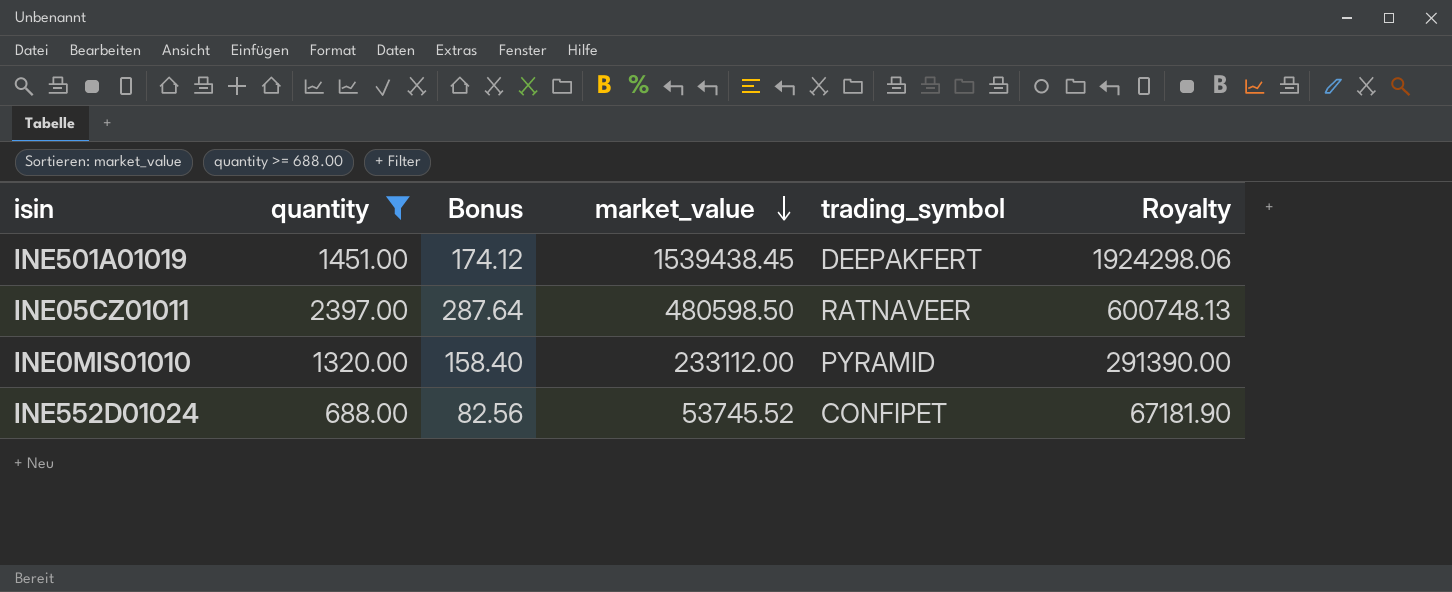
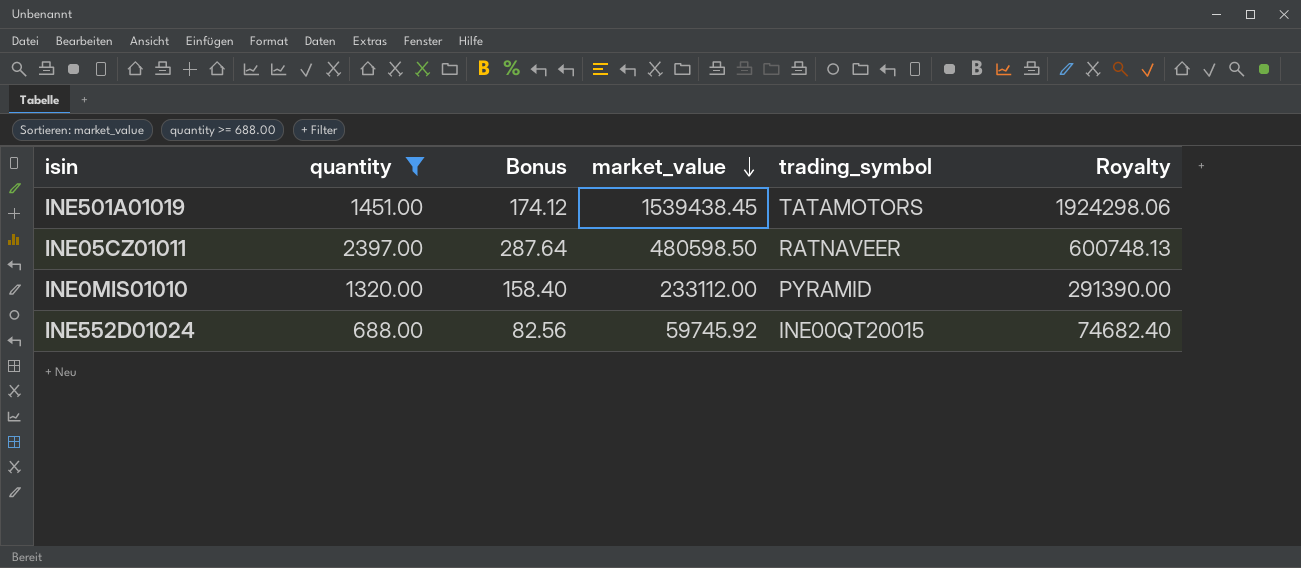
INE501A01019 | trading_symbol: DEEPAKFERT -> TATAMOTORS
INE552D01024 | market_value: 53745.52 -> 59745.92
INE552D01024 | trading_symbol: CONFIPET -> INE00QT20015
INE552D01024 | Royalty: 67181.90 -> 74682.40

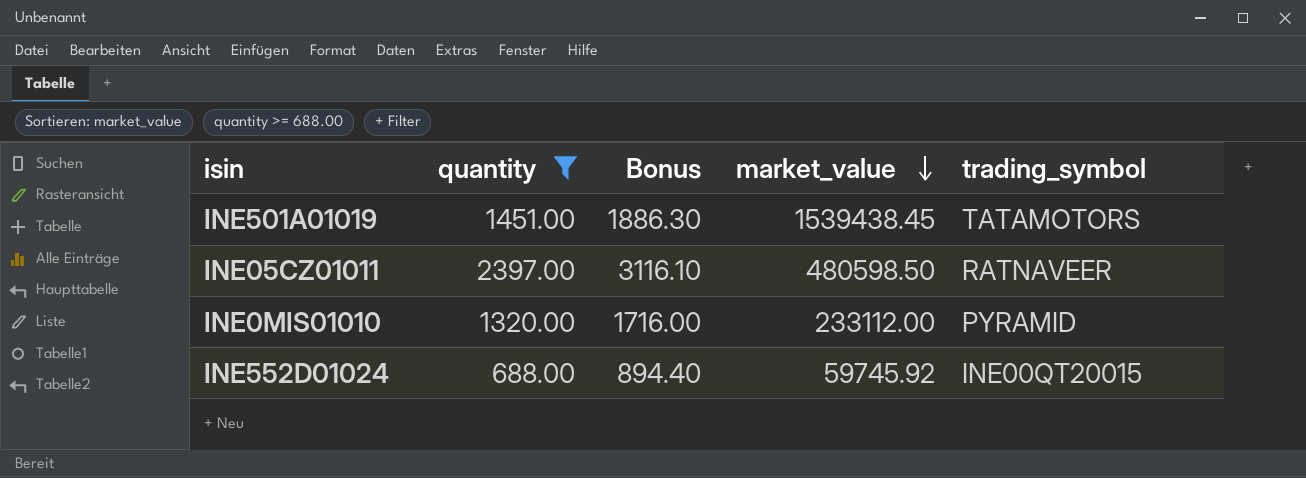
column Royalty | formula: [market_value] * 1.25 -> none
column Bonus | formula: [quantity] * 0.12 -> [quantity] * 1.3

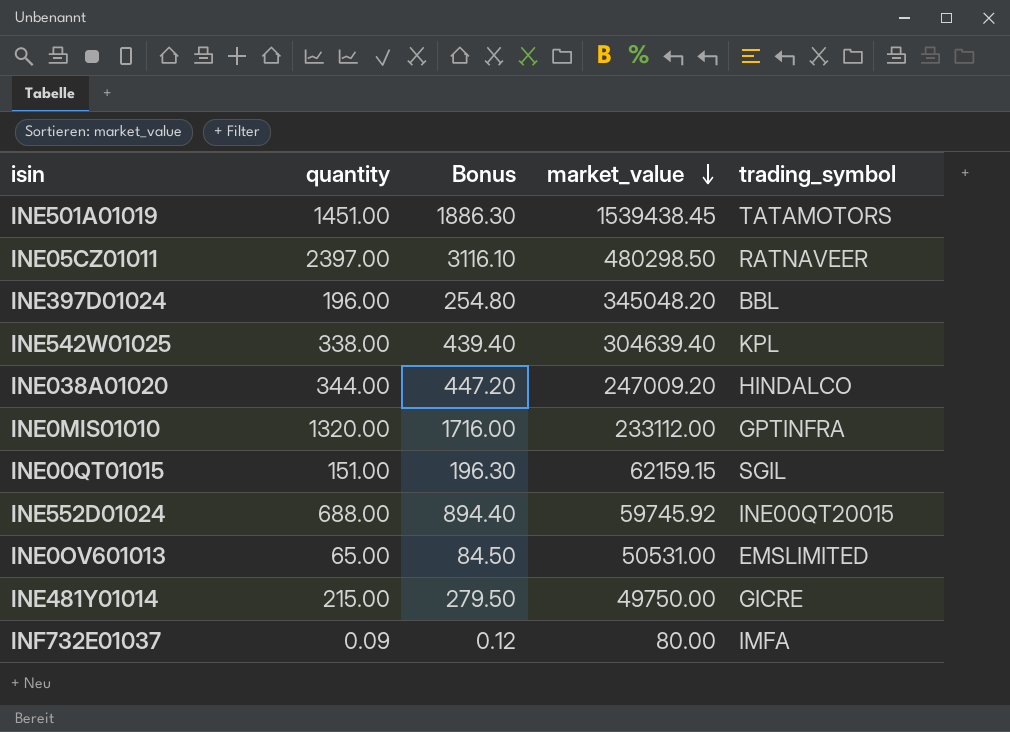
filter: quantity >= 688.00 -> none
INE05CZ01011 | market_value: 480598.50 -> 480298.50
INE0MIS01010 | trading_symbol: PYRAMID -> GPTINFRA

